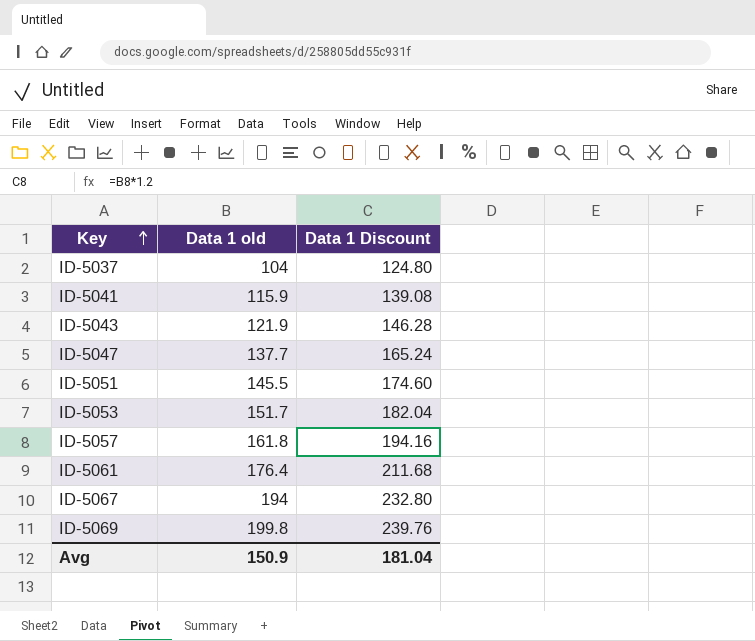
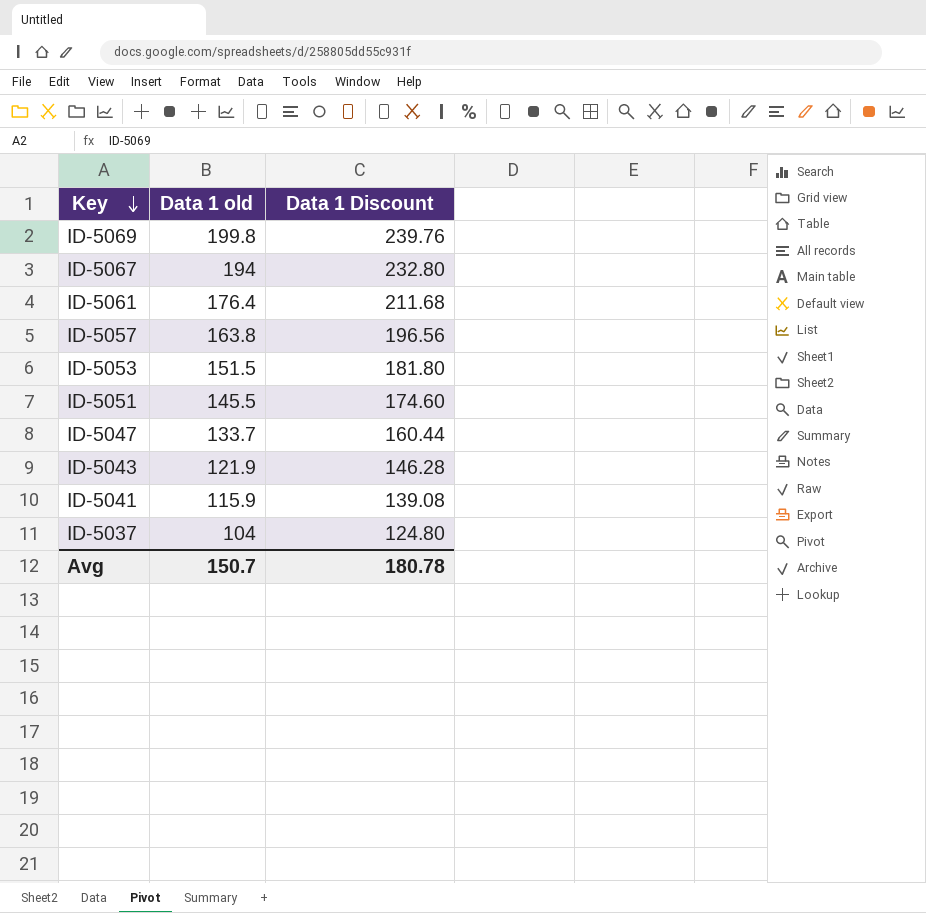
row order: Key ascending -> Key descending
ID-5057 | Data 1 old: 161.8 -> 163.8
ID-5057 | Data 1 Discount: 194.16 -> 196.56
ID-5053 | Data 1 old: 151.7 -> 151.5
ID-5053 | Data 1 Discount: 182.04 -> 181.80
ID-5047 | Data 1 old: 137.7 -> 133.7
ID-5047 | Data 1 Discount: 165.24 -> 160.44
Avg | Data 1 old: 150.9 -> 150.7
Avg | Data 1 Discount: 181.04 -> 180.78

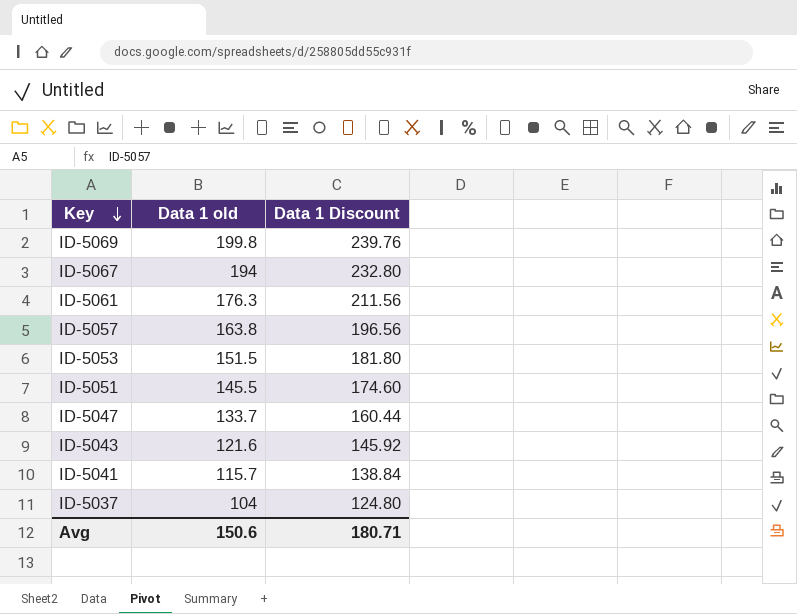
ID-5061 | Data 1 old: 176.4 -> 176.3
ID-5061 | Data 1 Discount: 211.68 -> 211.56
ID-5043 | Data 1 old: 121.9 -> 121.6
ID-5043 | Data 1 Discount: 146.28 -> 145.92
ID-5041 | Data 1 old: 115.9 -> 115.7
ID-5041 | Data 1 Discount: 139.08 -> 138.84
Avg | Data 1 old: 150.7 -> 150.6
Avg | Data 1 Discount: 180.78 -> 180.71

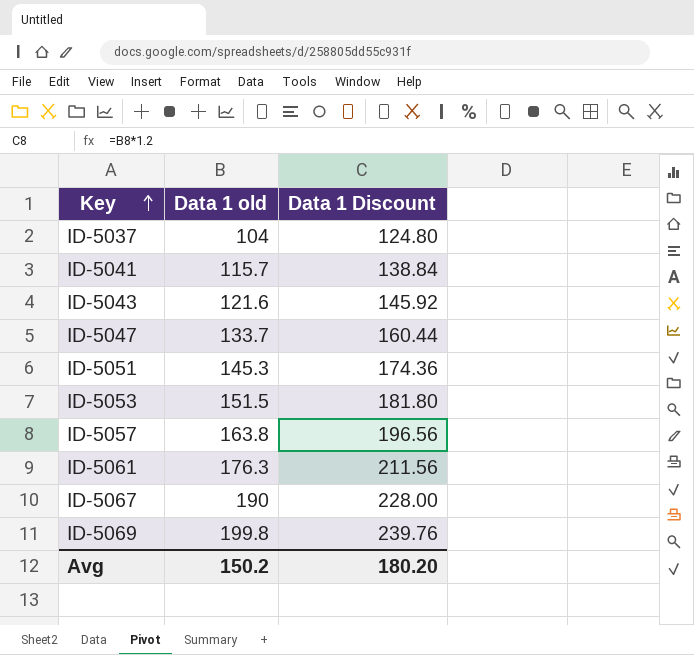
row order: Key descending -> Key ascending
ID-5051 | Data 1 old: 145.5 -> 145.3
ID-5051 | Data 1 Discount: 174.60 -> 174.36
ID-5067 | Data 1 old: 194 -> 190
ID-5067 | Data 1 Discount: 232.80 -> 228.00
Avg | Data 1 old: 150.6 -> 150.2
Avg | Data 1 Discount: 180.71 -> 180.20

